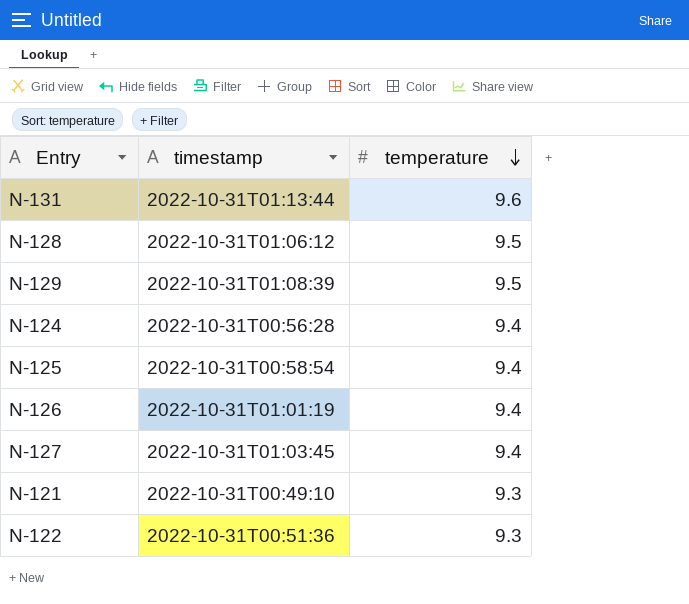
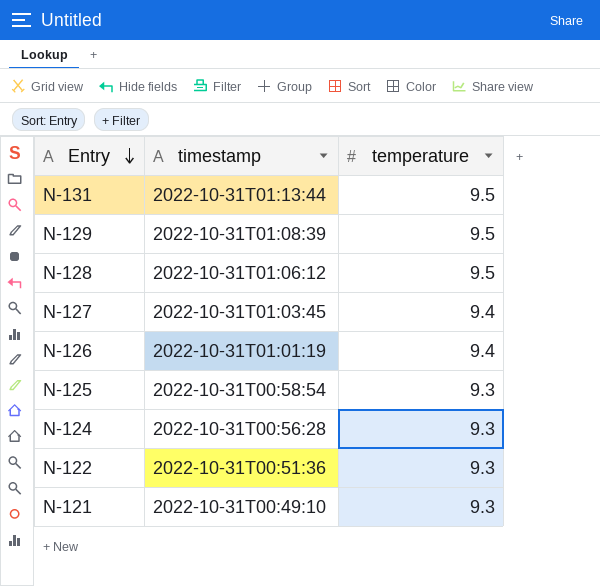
row order: temperature descending -> Entry descending
N-131 | temperature: 9.6 -> 9.5
N-125 | temperature: 9.4 -> 9.3
N-124 | temperature: 9.4 -> 9.3

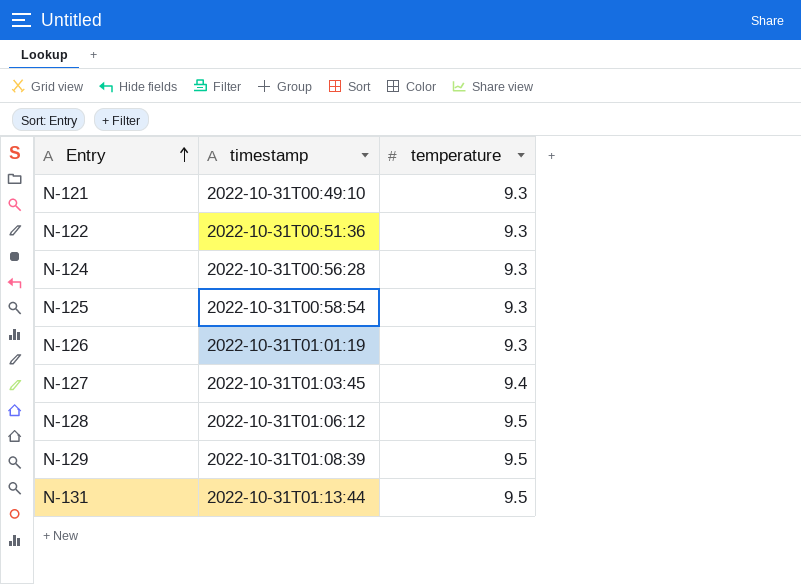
row order: Entry descending -> Entry ascending
N-126 | temperature: 9.4 -> 9.3

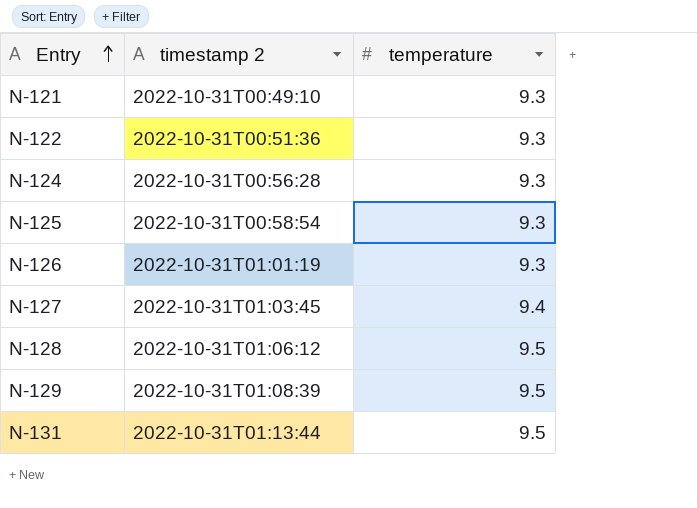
column name: timestamp -> timestamp 2

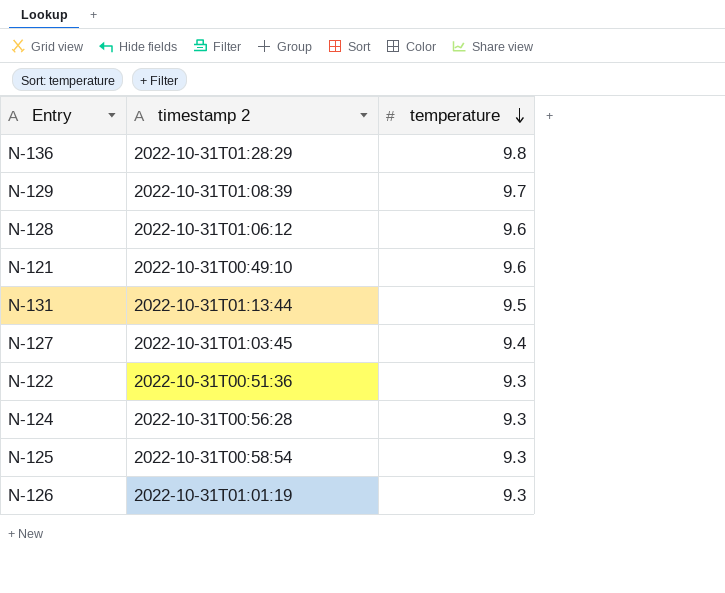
row order: Entry ascending -> temperature descending
row N-136: none -> 2022-10-31T01:28:29 | 9.8
N-129 | temperature: 9.5 -> 9.7
N-128 | temperature: 9.5 -> 9.6
N-121 | temperature: 9.3 -> 9.6

